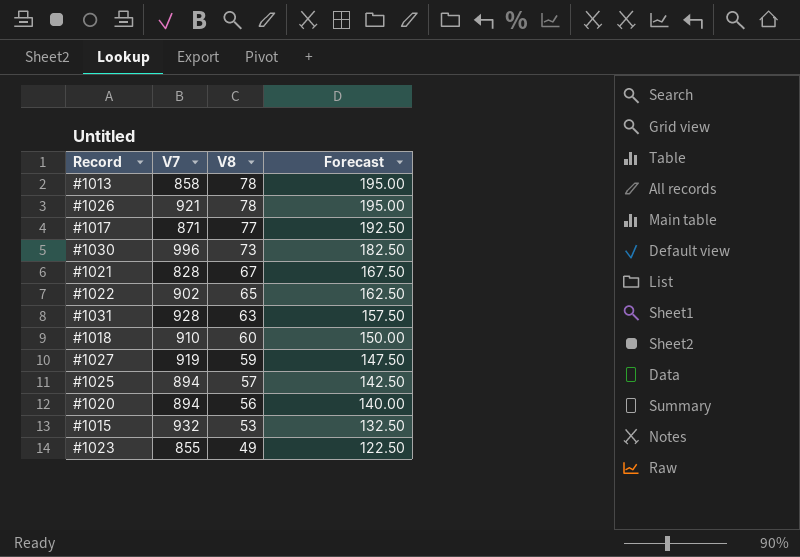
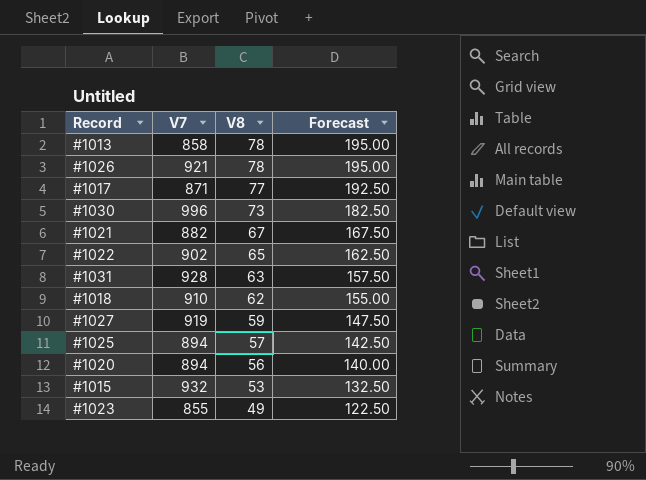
#1021 | V7: 828 -> 882
#1018 | V8: 60 -> 62
#1018 | Forecast: 150.00 -> 155.00

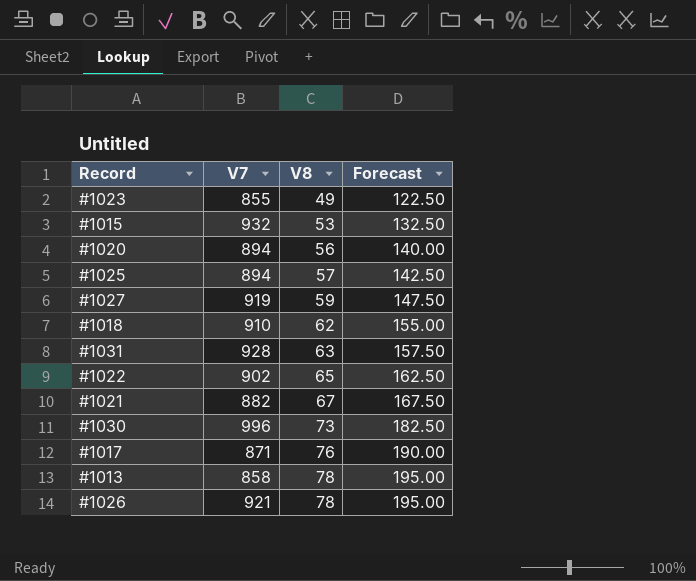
row order: V8 descending -> V8 ascending
#1017 | V8: 77 -> 76
#1017 | Forecast: 192.50 -> 190.00

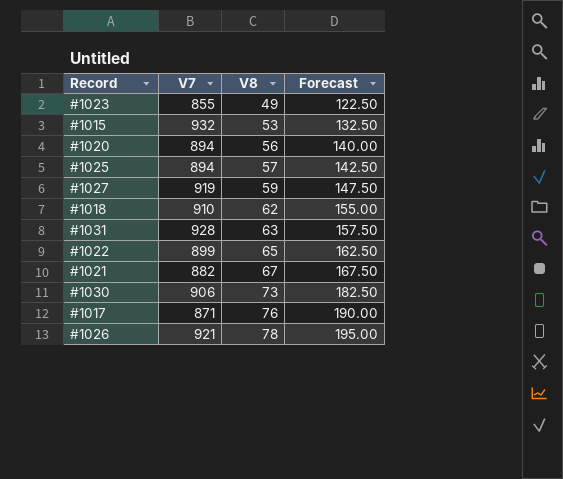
row #1013: 858 | 78 | 195.00 -> none
#1022 | V7: 902 -> 899
#1030 | V7: 996 -> 906

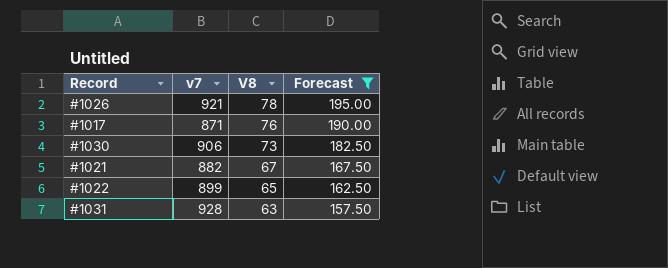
filter: none -> Forecast >= 157.50
row order: V8 ascending -> V8 descending
column name: V7 -> v7

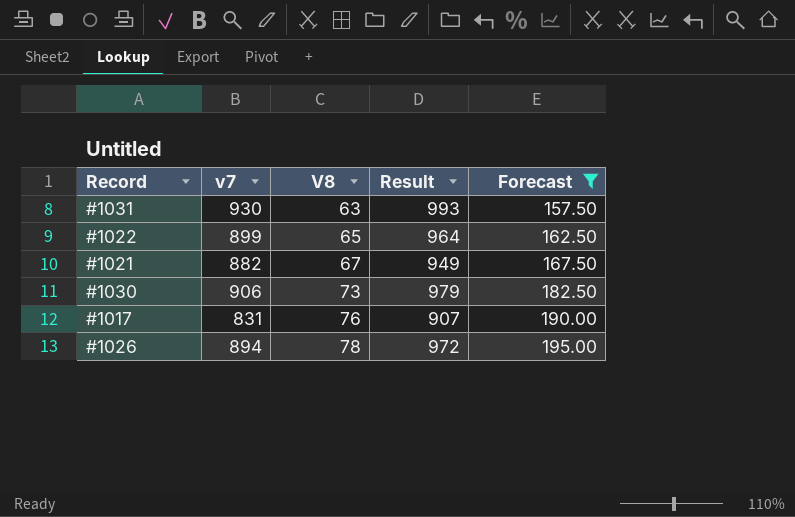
row order: V8 descending -> V8 ascending
column Result | formula: none -> [v7] + [V8]
#1031 | v7: 928 -> 930
#1017 | v7: 871 -> 831
#1026 | v7: 921 -> 894

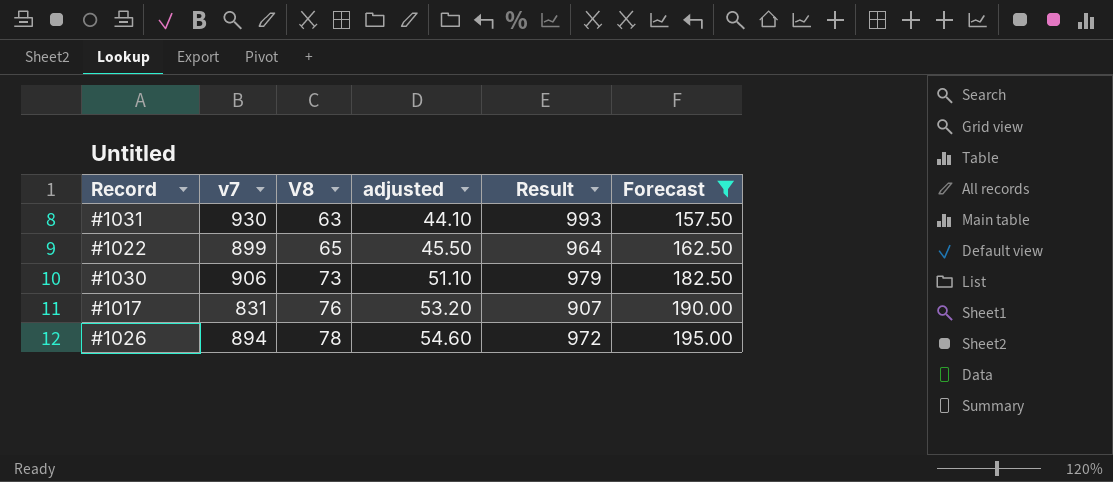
column adjusted | formula: none -> [V8] * 0.7
row #1021: 882 | 67 | 949 | 167.50 -> none

